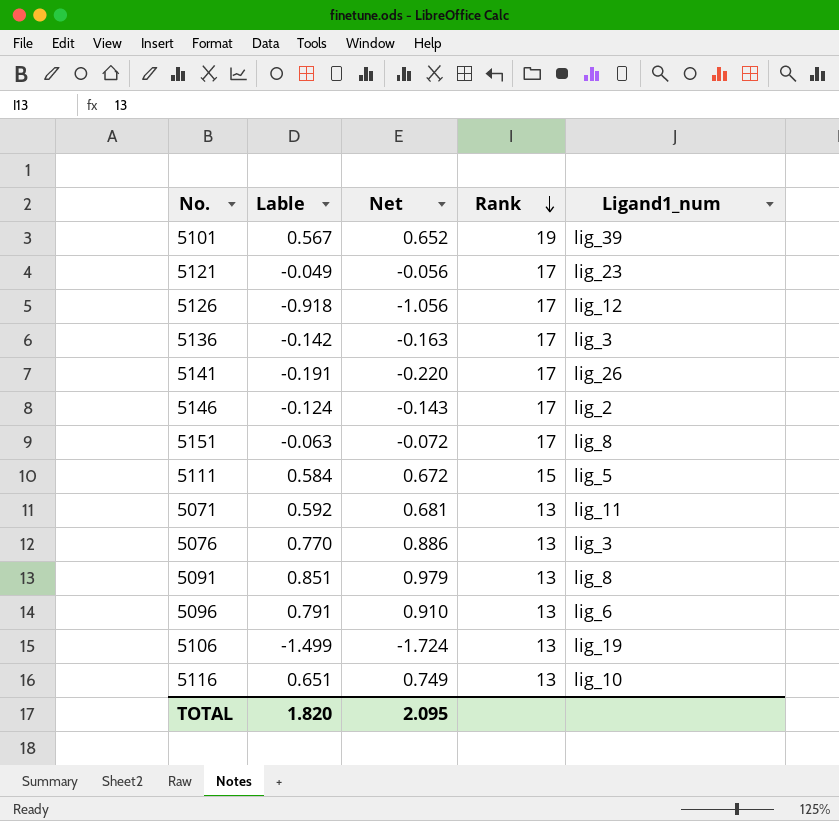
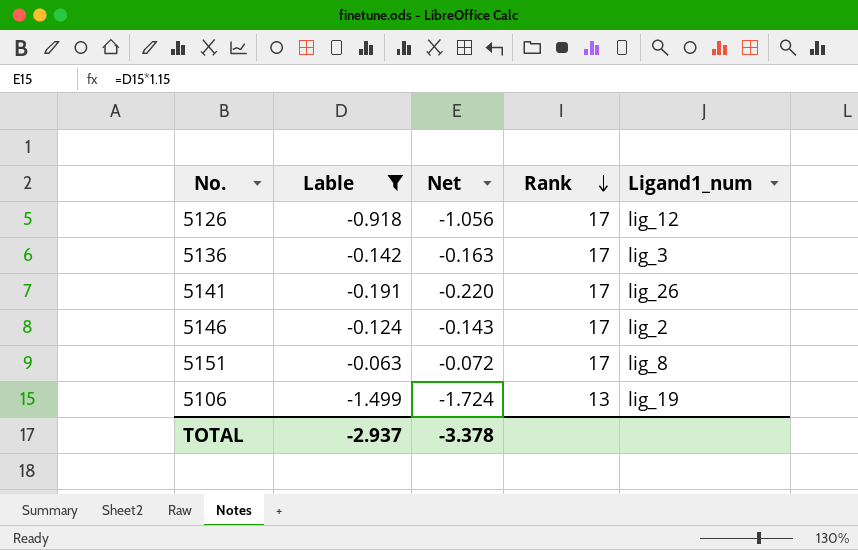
filter: none -> Lable <= -0.063
TOTAL | Lable: 1.820 -> -2.937
TOTAL | Net: 2.095 -> -3.378

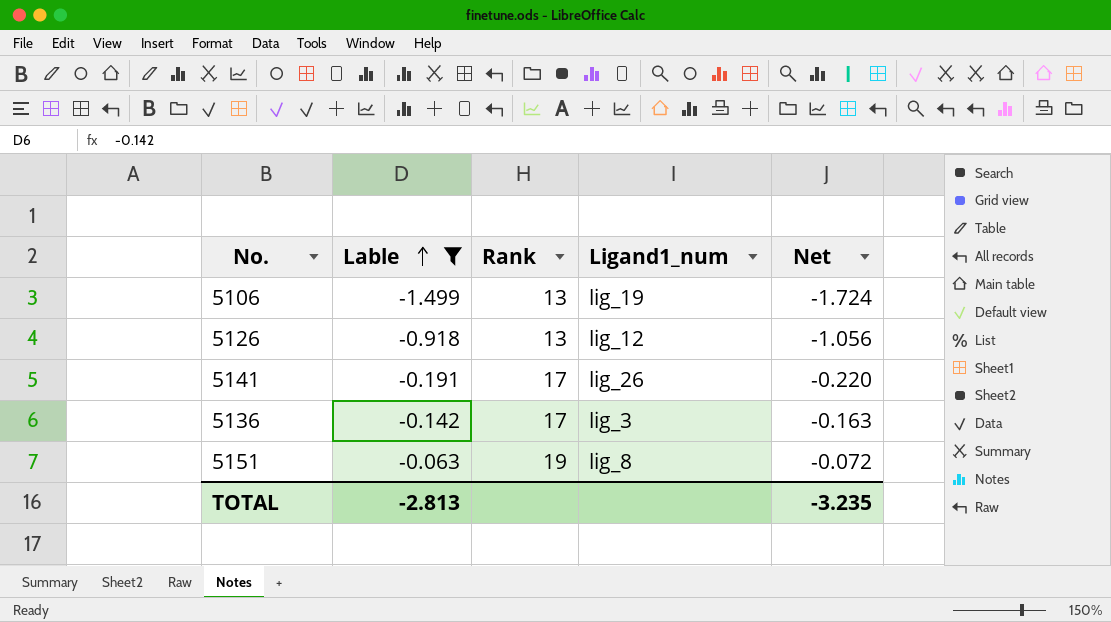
row order: Rank descending -> Lable ascending
column Net | position: 3 -> 5
row 5146: -0.124 | -0.143 | 17 | lig_2 -> none
5126 | Rank: 17 -> 13
5151 | Rank: 17 -> 19
TOTAL | Lable: -2.937 -> -2.813
TOTAL | Net: -3.378 -> -3.235

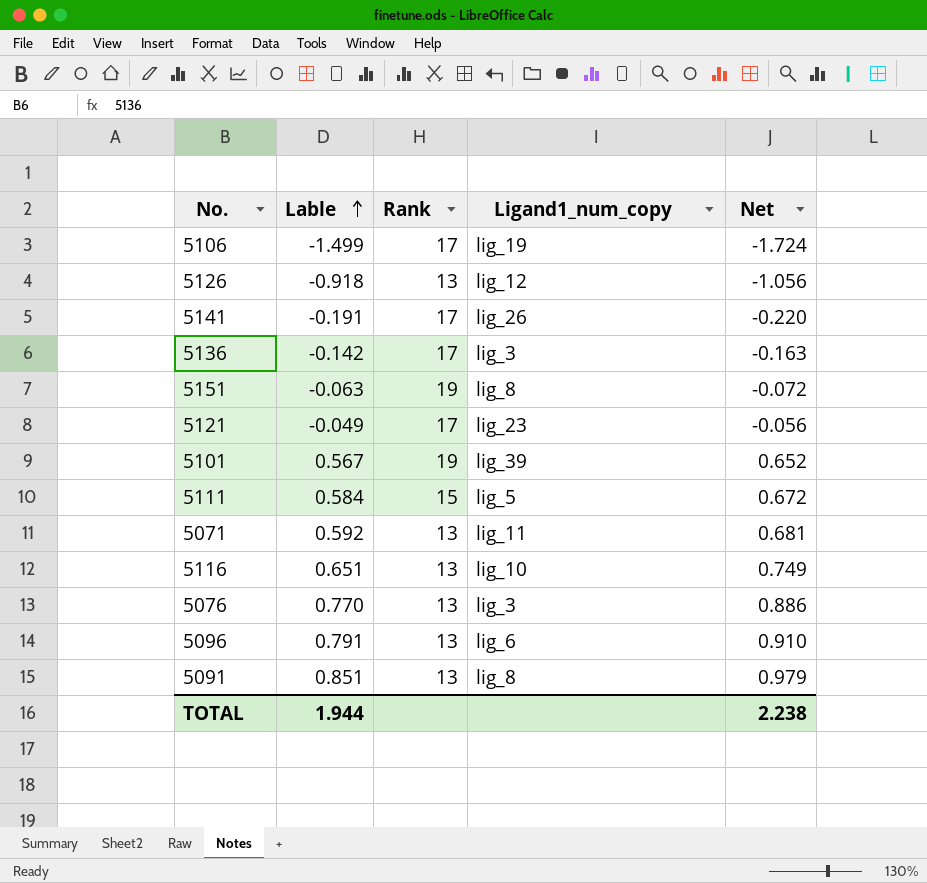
filter: Lable <= -0.063 -> none
column name: Ligand1_num -> Ligand1_num_copy
5106 | Rank: 13 -> 17
TOTAL | Lable: -2.813 -> 1.944
TOTAL | Net: -3.235 -> 2.238

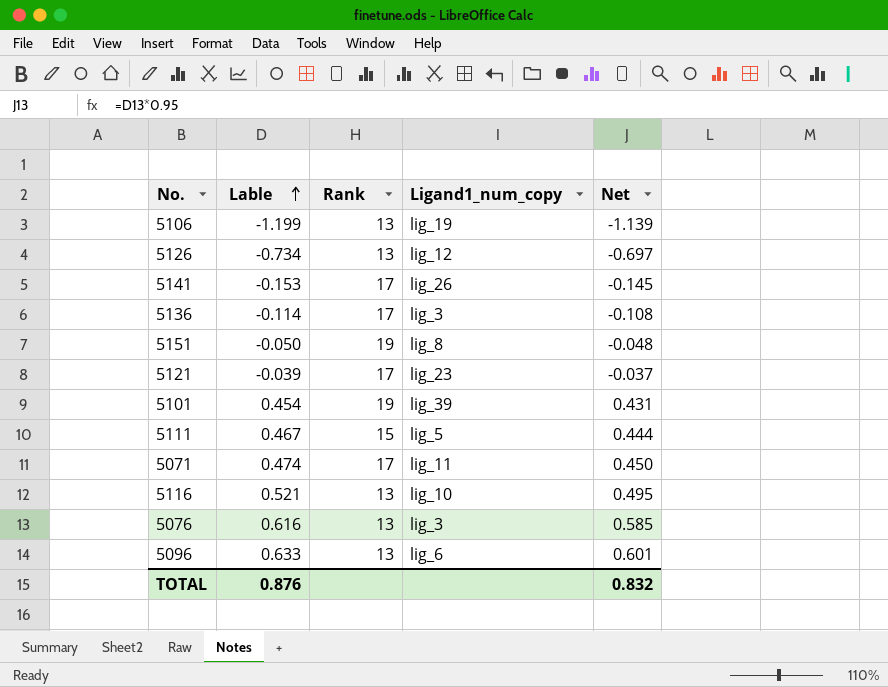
column Net | formula: [Lable] * 1.15 -> [Lable] * 0.95
row 5091: 0.851 | 13 | lig_8 | 0.979 -> none
5106 | Lable: -1.499 -> -1.199
5106 | Rank: 17 -> 13
5126 | Lable: -0.918 -> -0.734
5141 | Lable: -0.191 -> -0.153
5136 | Lable: -0.142 -> -0.114
5151 | Lable: -0.063 -> -0.050
5121 | Lable: -0.049 -> -0.039
5101 | Lable: 0.567 -> 0.454
5111 | Lable: 0.584 -> 0.467
5071 | Lable: 0.592 -> 0.474
5071 | Rank: 13 -> 17
5116 | Lable: 0.651 -> 0.521
5076 | Lable: 0.770 -> 0.616
5096 | Lable: 0.791 -> 0.633
TOTAL | Lable: 1.944 -> 0.876
TOTAL | Net: 2.238 -> 0.832

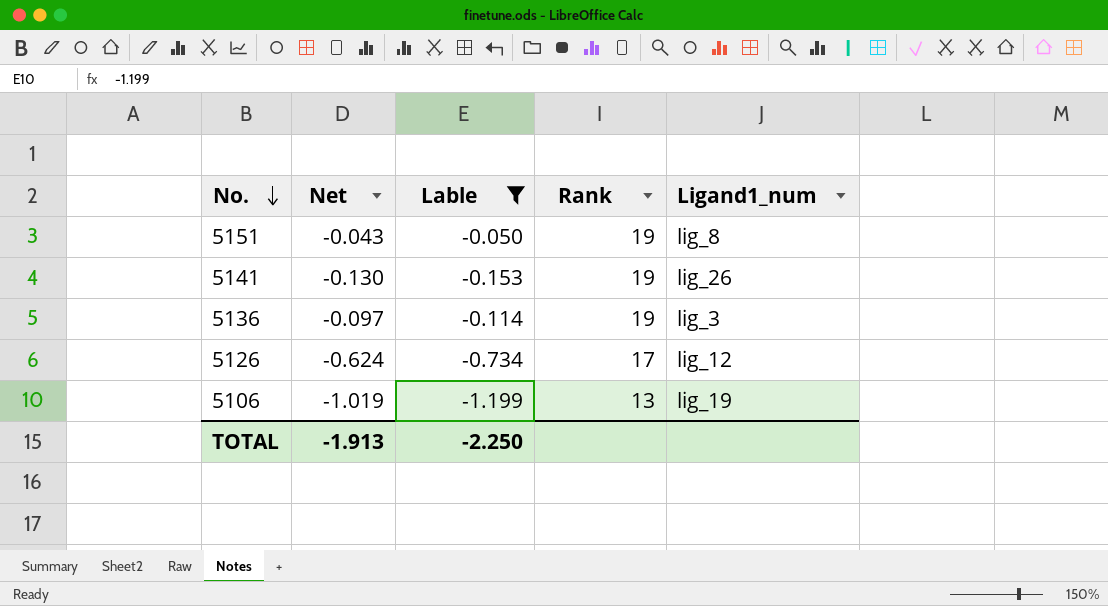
filter: none -> Lable <= -0.050
row order: Lable ascending -> No. descending
column Net | formula: [Lable] * 0.95 -> [Lable] * 0.85
column Net | position: 5 -> 2
column name: Ligand1_num_copy -> Ligand1_num
5141 | Rank: 17 -> 19
5136 | Rank: 17 -> 19
5126 | Rank: 13 -> 17
TOTAL | Net: 0.832 -> -1.913
TOTAL | Lable: 0.876 -> -2.250

